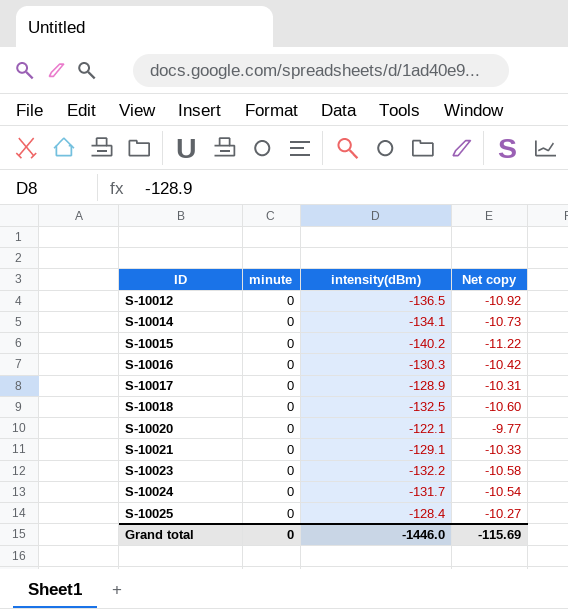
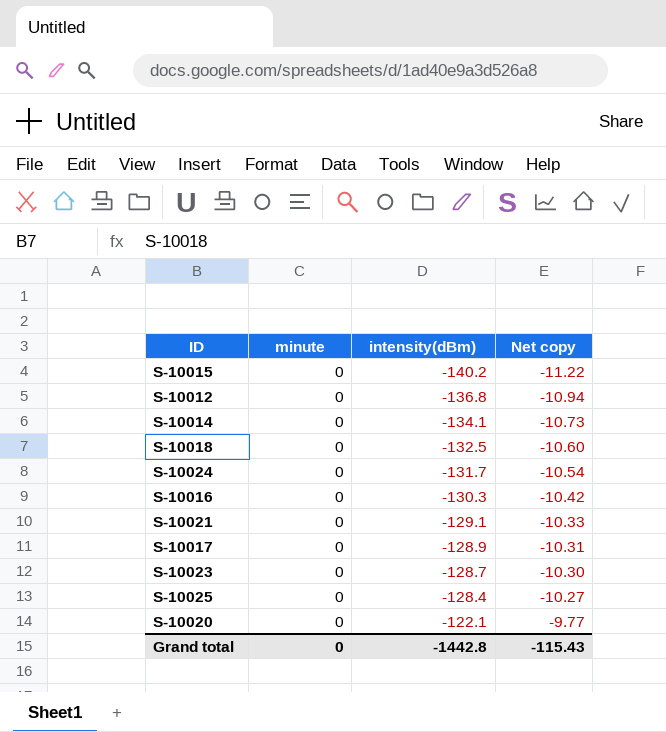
row order: ID ascending -> intensity(dBm) ascending
S-10012 | intensity(dBm): -136.5 -> -136.8
S-10012 | Net copy: -10.92 -> -10.94
S-10023 | intensity(dBm): -132.2 -> -128.7
S-10023 | Net copy: -10.58 -> -10.30
Grand total | intensity(dBm): -1446.0 -> -1442.8
Grand total | Net copy: -115.69 -> -115.43

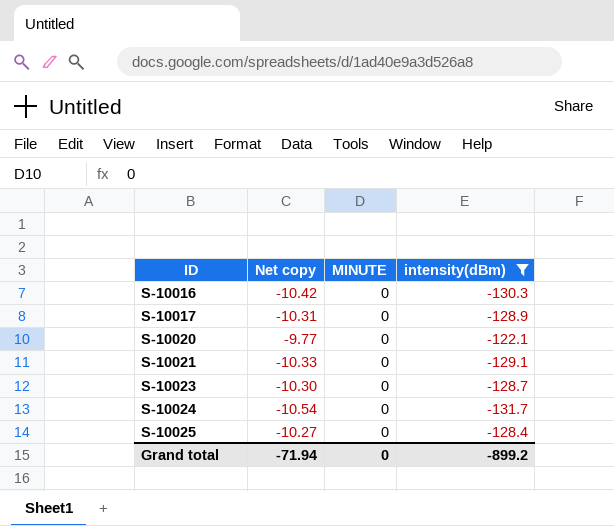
filter: none -> intensity(dBm) >= -131.7
row order: intensity(dBm) ascending -> ID ascending
column Net copy | position: 4 -> 2
column name: minute -> MINUTE
Grand total | Net copy: -115.43 -> -71.94
Grand total | intensity(dBm): -1442.8 -> -899.2

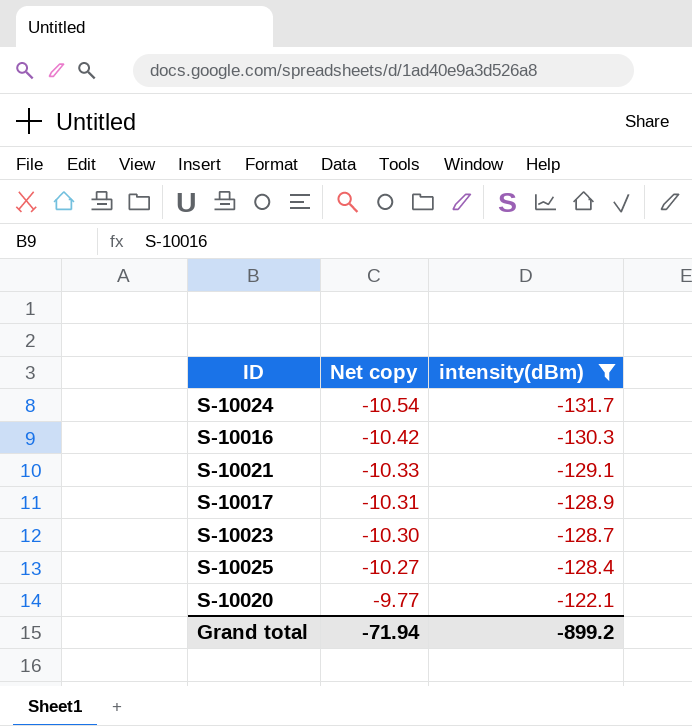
row order: ID ascending -> Net copy ascending
column MINUTE | position: 3 -> none

